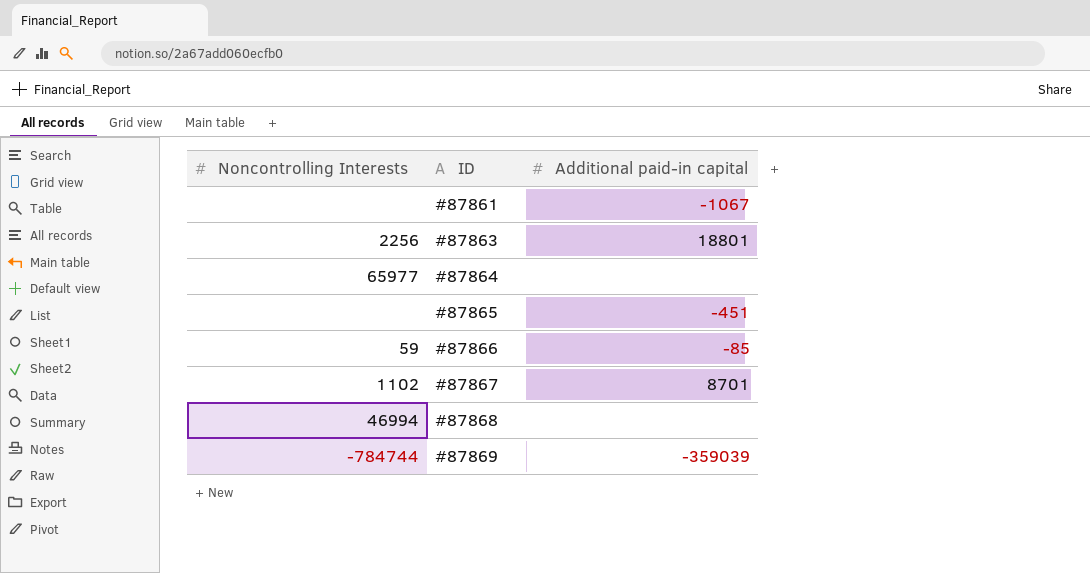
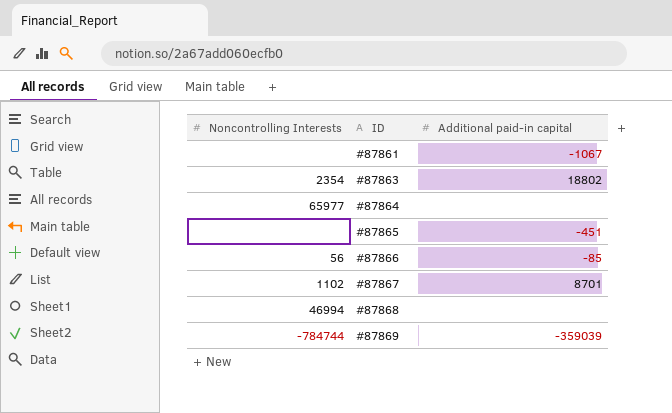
#87863 | Noncontrolling Interests: 2256 -> 2354
#87863 | Additional paid-in capital: 18801 -> 18802
#87866 | Noncontrolling Interests: 59 -> 56

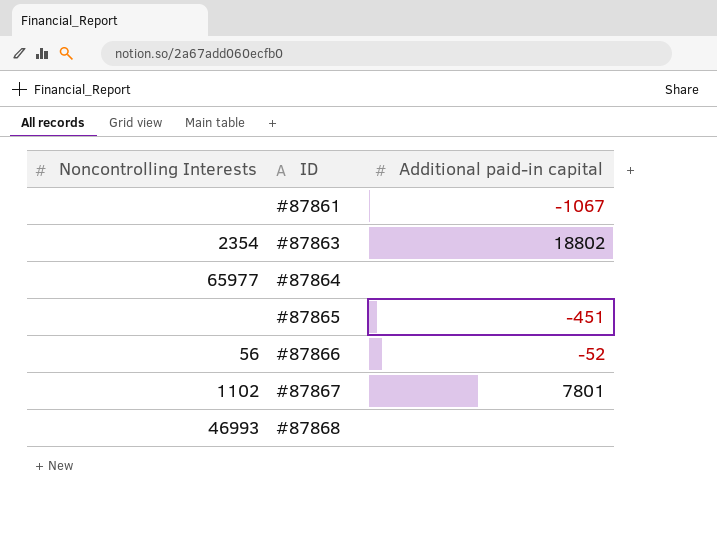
row #87869: -784744 | -359039 -> none
#87866 | Additional paid-in capital: -85 -> -52
#87867 | Additional paid-in capital: 8701 -> 7801
#87868 | Noncontrolling Interests: 46994 -> 46993

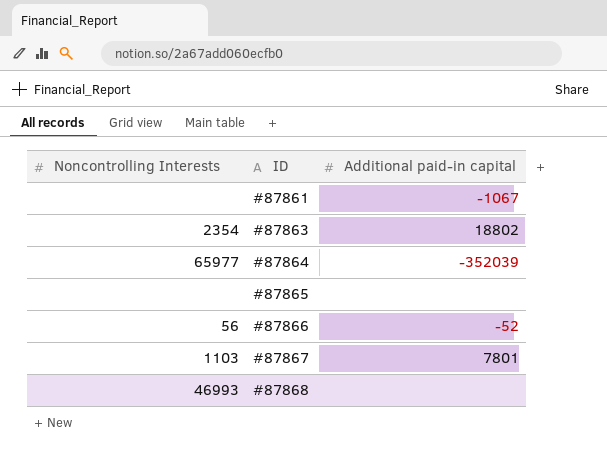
#87864 | Additional paid-in capital: none -> -352039
#87865 | Additional paid-in capital: -451 -> none
#87867 | Noncontrolling Interests: 1102 -> 1103

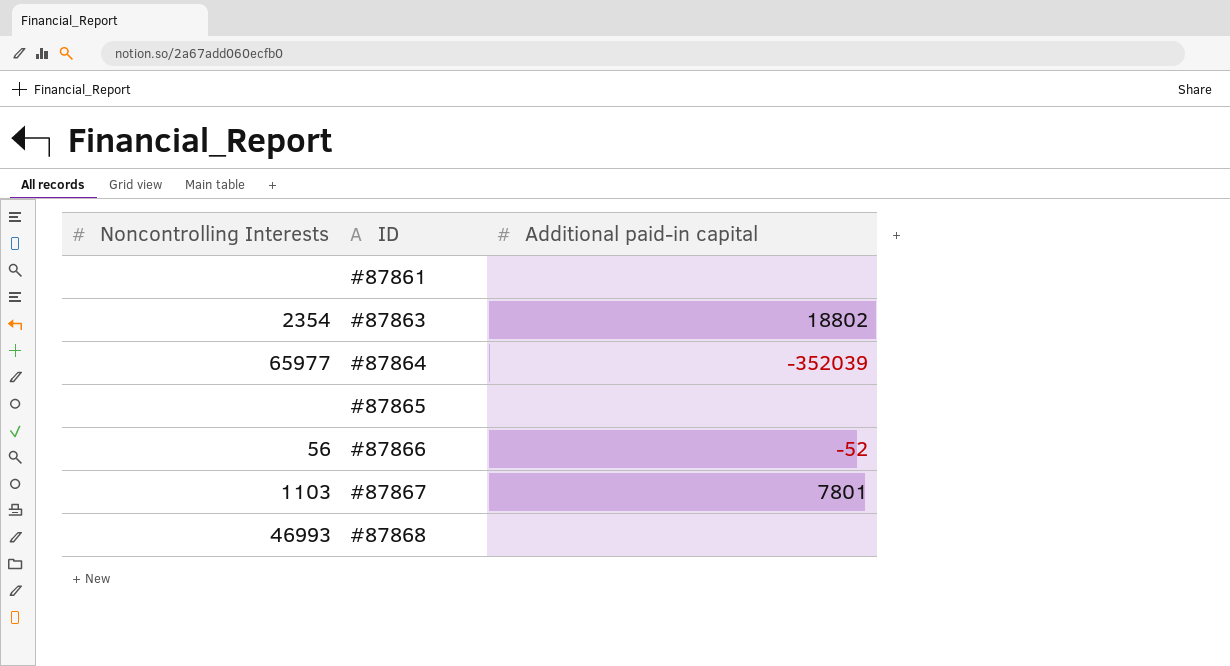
#87861 | Additional paid-in capital: -1067 -> none

